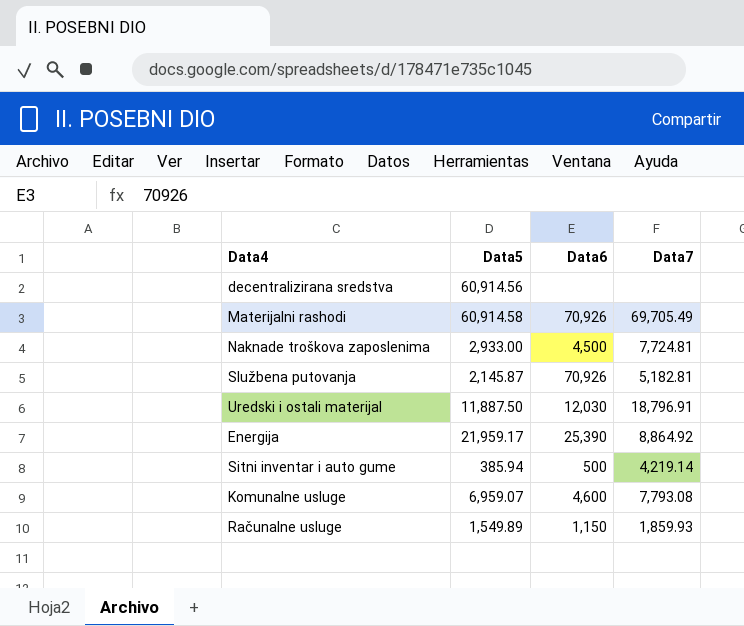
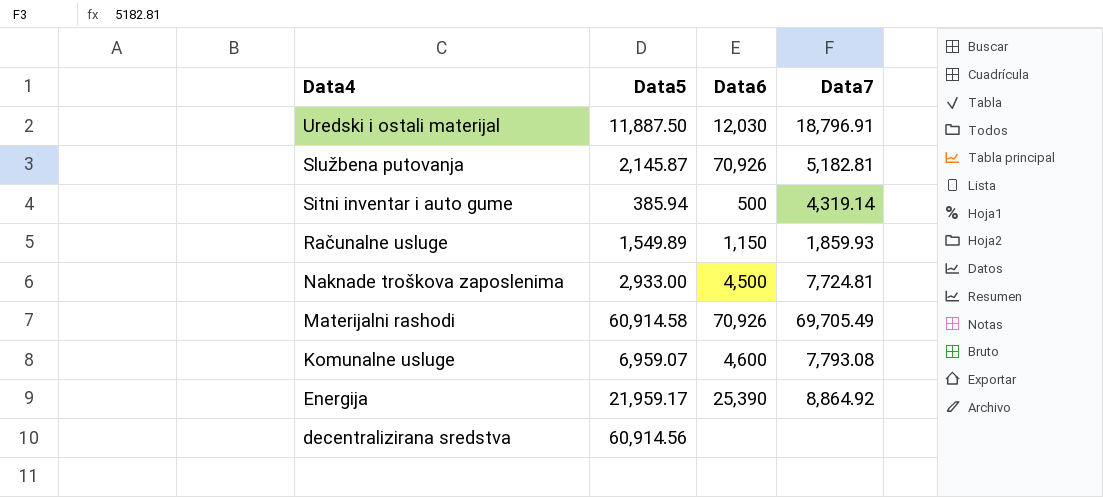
row order: none -> Data4 descending
Sitni inventar i auto gume | Data7: 4,219.14 -> 4,319.14

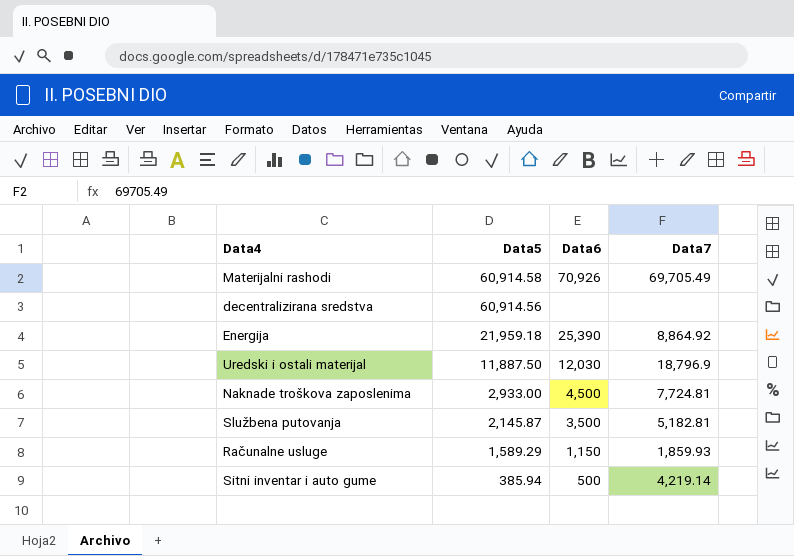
row order: Data4 descending -> Data5 descending
row Komunalne usluge: 6,959.07 | 4,600 | 7,793.08 -> none
Energija | Data5: 21,959.17 -> 21,959.18
Uredski i ostali materijal | Data7: 18,796.91 -> 18,796.9
Službena putovanja | Data6: 70,926 -> 3,500
Računalne usluge | Data5: 1,549.89 -> 1,589.29
Sitni inventar i auto gume | Data7: 4,319.14 -> 4,219.14

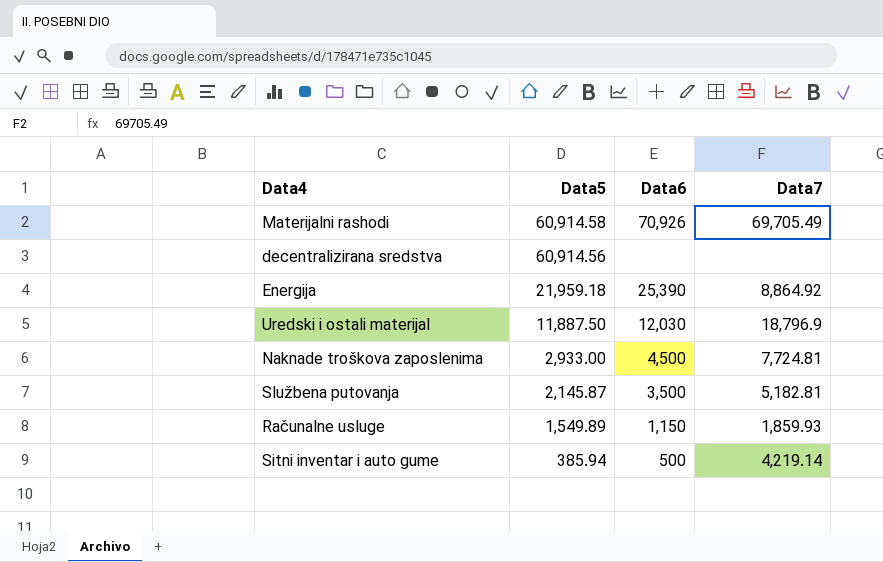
Računalne usluge | Data5: 1,589.29 -> 1,549.89

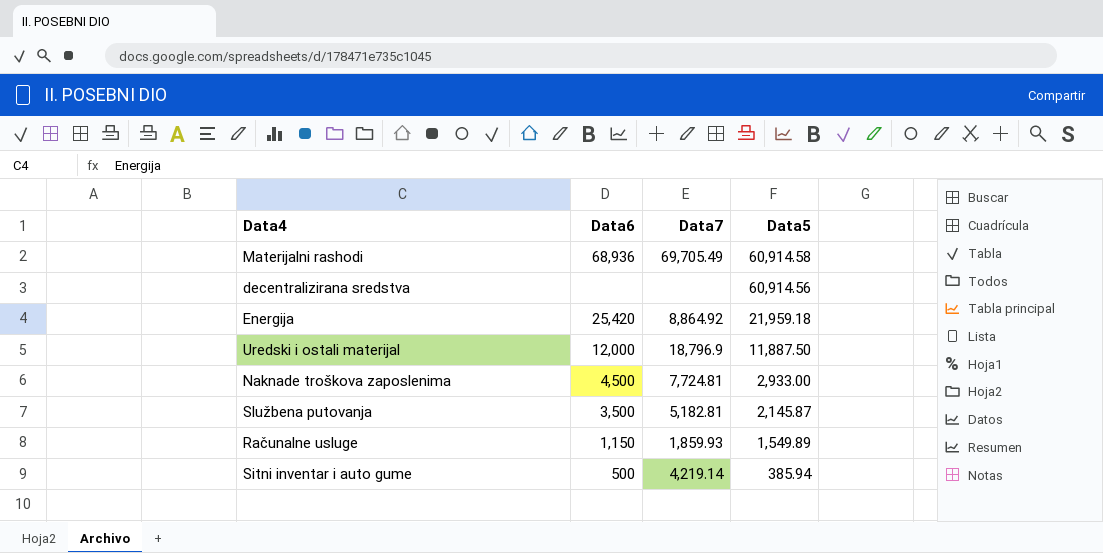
column Data5 | position: 2 -> 4
Materijalni rashodi | Data6: 70,926 -> 68,936
Energija | Data6: 25,390 -> 25,420
Uredski i ostali materijal | Data6: 12,030 -> 12,000

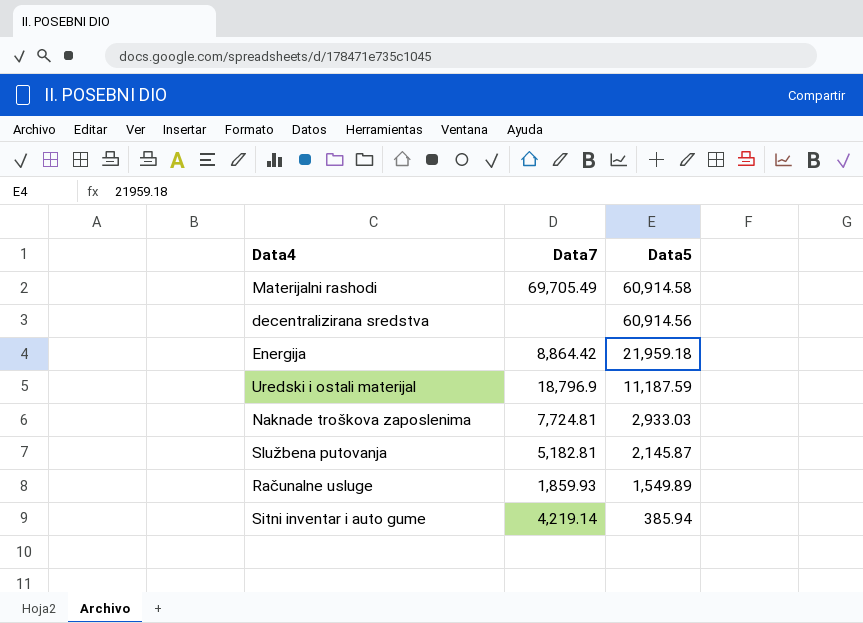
column Data6 | position: 2 -> none
Energija | Data7: 8,864.92 -> 8,864.42
Uredski i ostali materijal | Data5: 11,887.50 -> 11,187.59
Naknade troškova zaposlenima | Data5: 2,933.00 -> 2,933.03

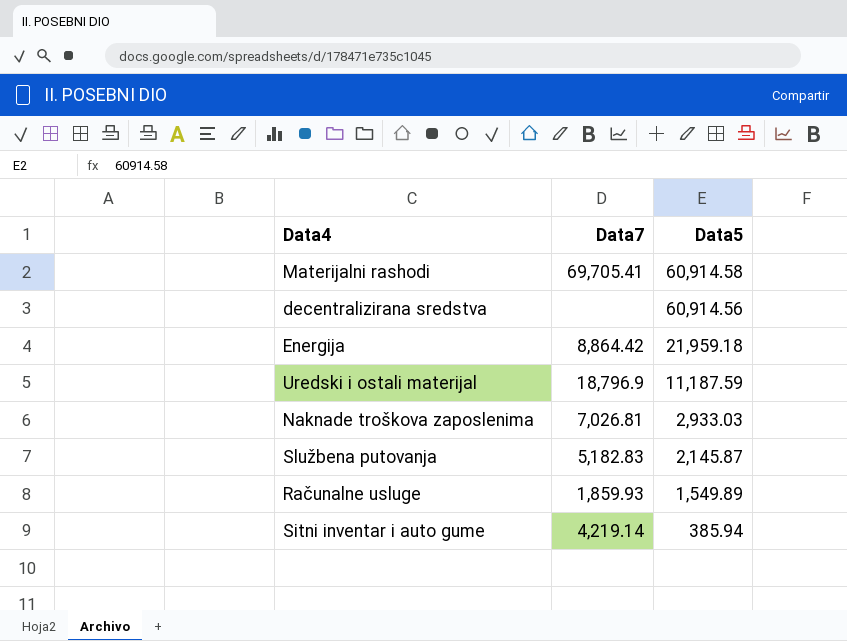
Materijalni rashodi | Data7: 69,705.49 -> 69,705.41
Naknade troškova zaposlenima | Data7: 7,724.81 -> 7,026.81
Službena putovanja | Data7: 5,182.81 -> 5,182.83

